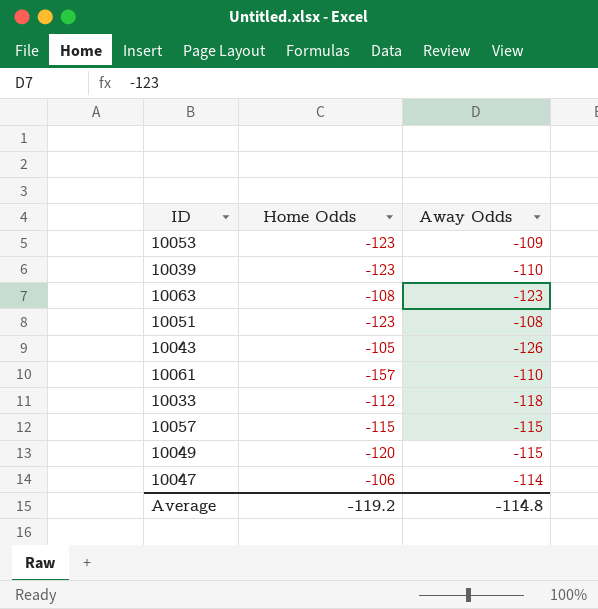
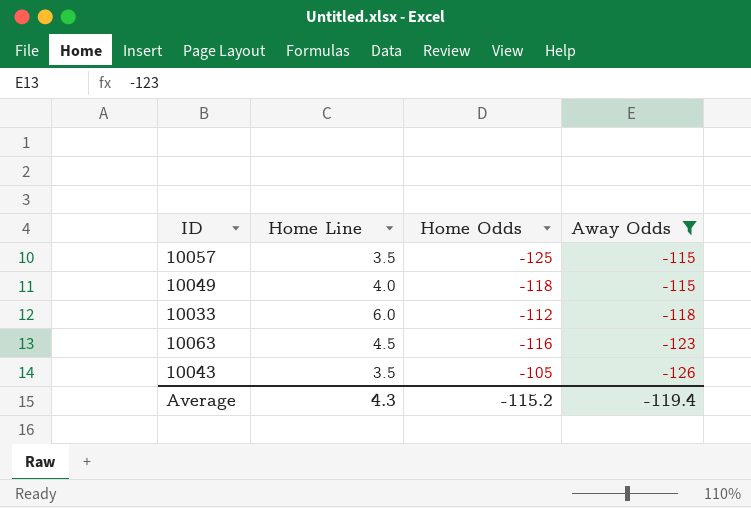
filter: none -> Away Odds <= -115
row order: none -> Away Odds descending
column Home Line | position: none -> 2
10057 | Home Odds: -115 -> -125
10049 | Home Odds: -120 -> -118
10063 | Home Odds: -108 -> -116
Average | Home Odds: -119.2 -> -115.2
Average | Away Odds: -114.8 -> -119.4

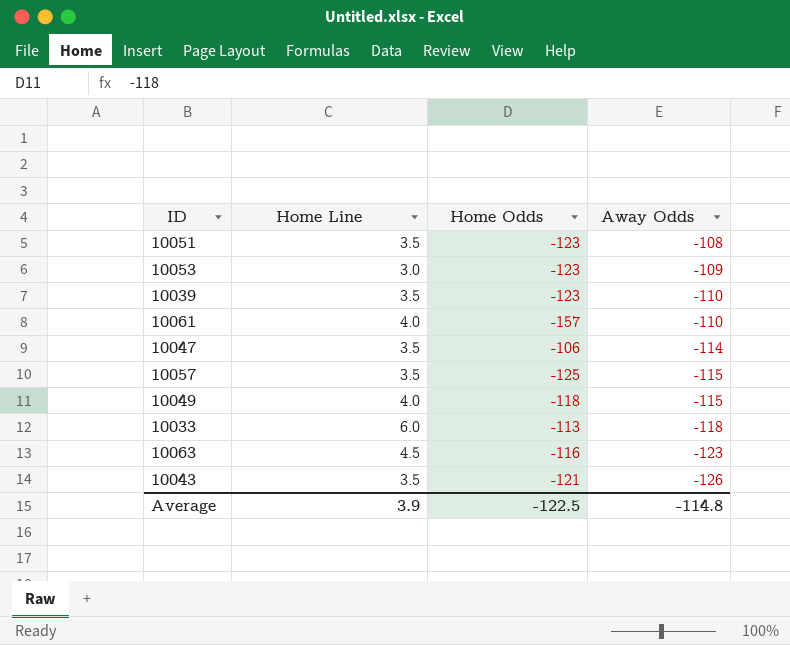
filter: Away Odds <= -115 -> none
10033 | Home Odds: -112 -> -113
10043 | Home Odds: -105 -> -121
Average | Home Line: 4.3 -> 3.9
Average | Home Odds: -115.2 -> -122.5
Average | Away Odds: -119.4 -> -114.8

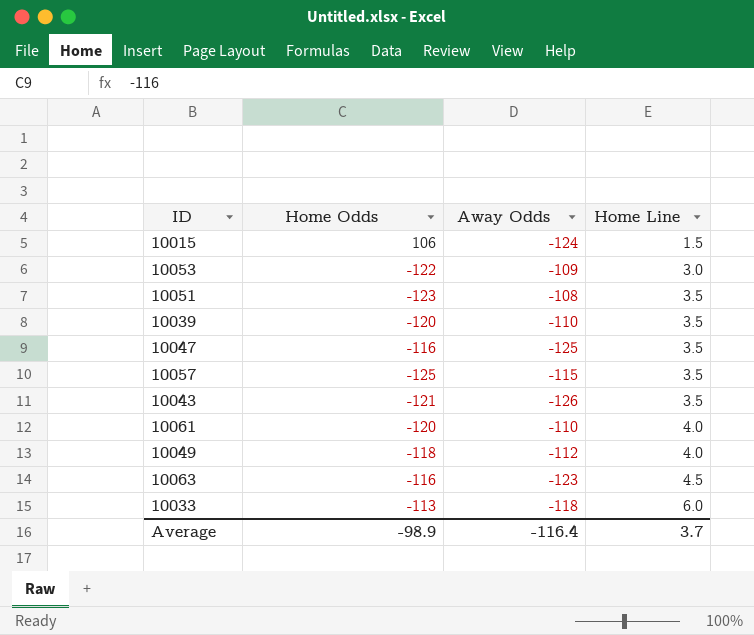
row order: Away Odds descending -> Home Line ascending
column Home Line | position: 2 -> 4
row 10015: none -> 106 | -124 | 1.5
10053 | Home Odds: -123 -> -122
10039 | Home Odds: -123 -> -120
10047 | Home Odds: -106 -> -116
10047 | Away Odds: -114 -> -125
10061 | Home Odds: -157 -> -120
10049 | Away Odds: -115 -> -112
Average | Home Odds: -122.5 -> -98.9
Average | Away Odds: -114.8 -> -116.4
Average | Home Line: 3.9 -> 3.7

